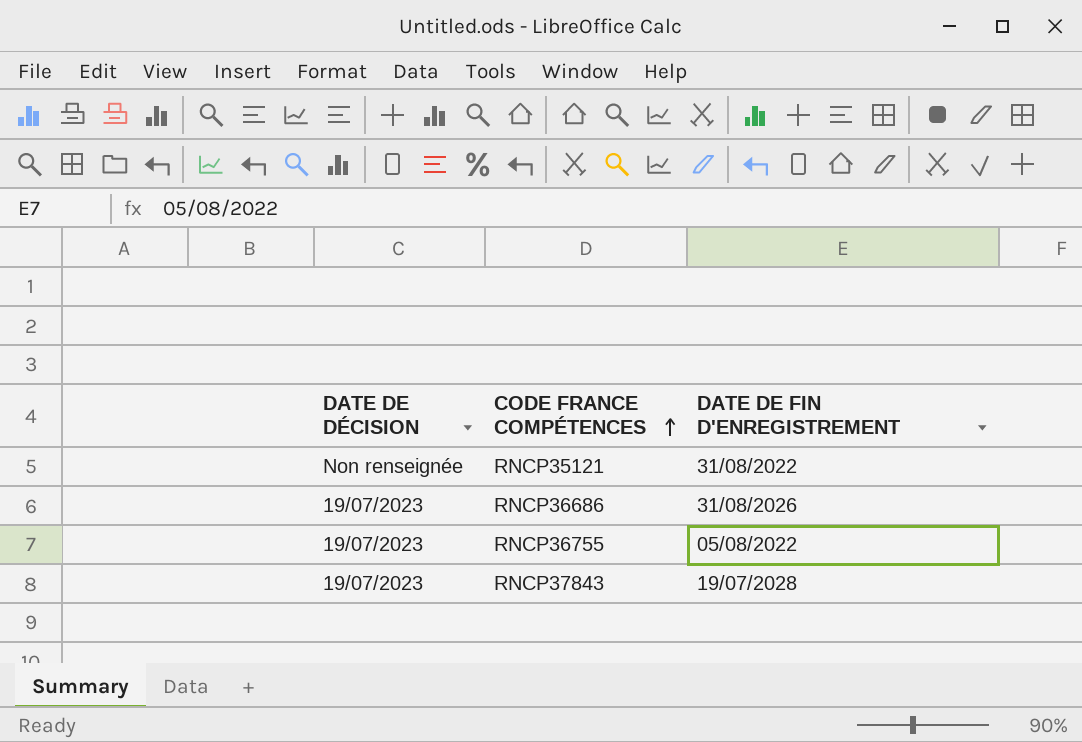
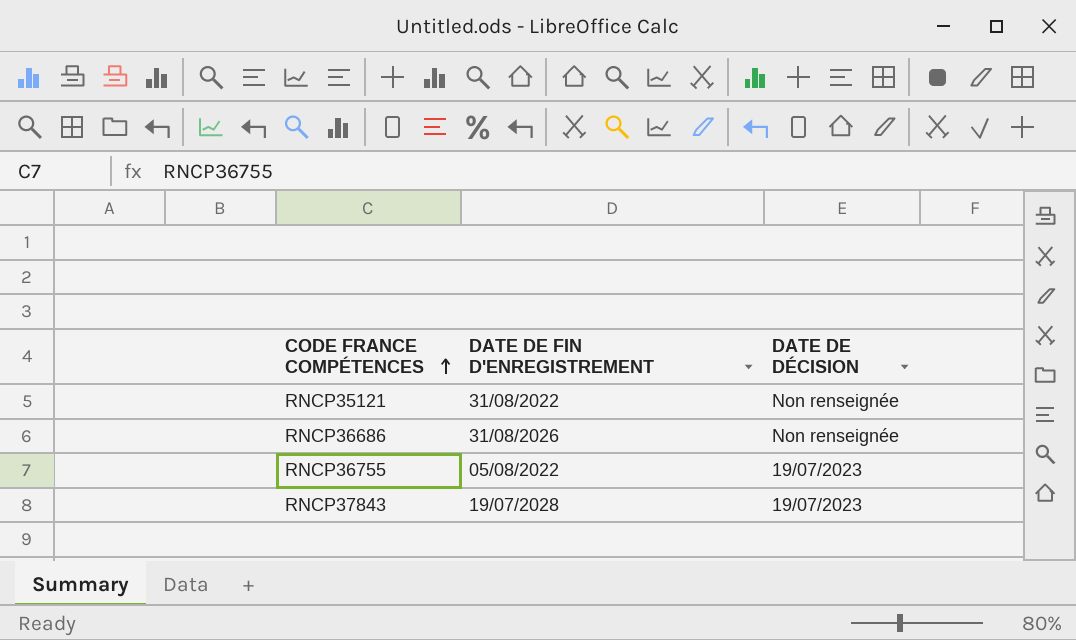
column DATE DE DÉCISION | position: 1 -> 3
RNCP36686 | DATE DE DÉCISION: 19/07/2023 -> Non renseignée

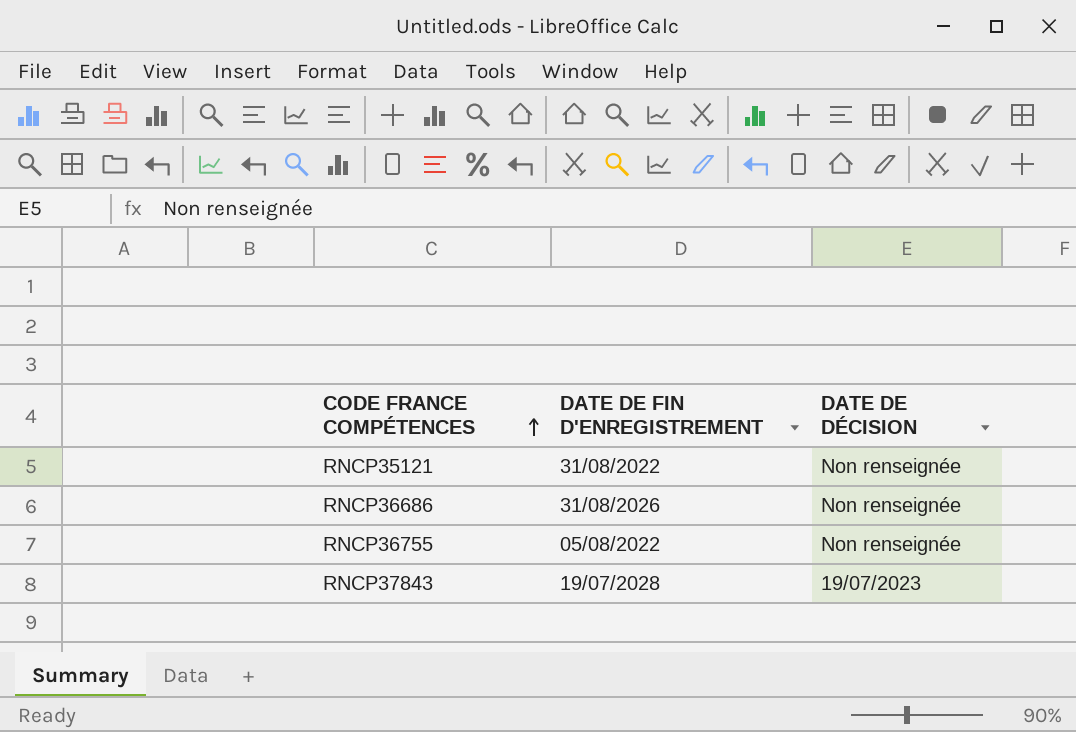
RNCP36755 | DATE DE DÉCISION: 19/07/2023 -> Non renseignée

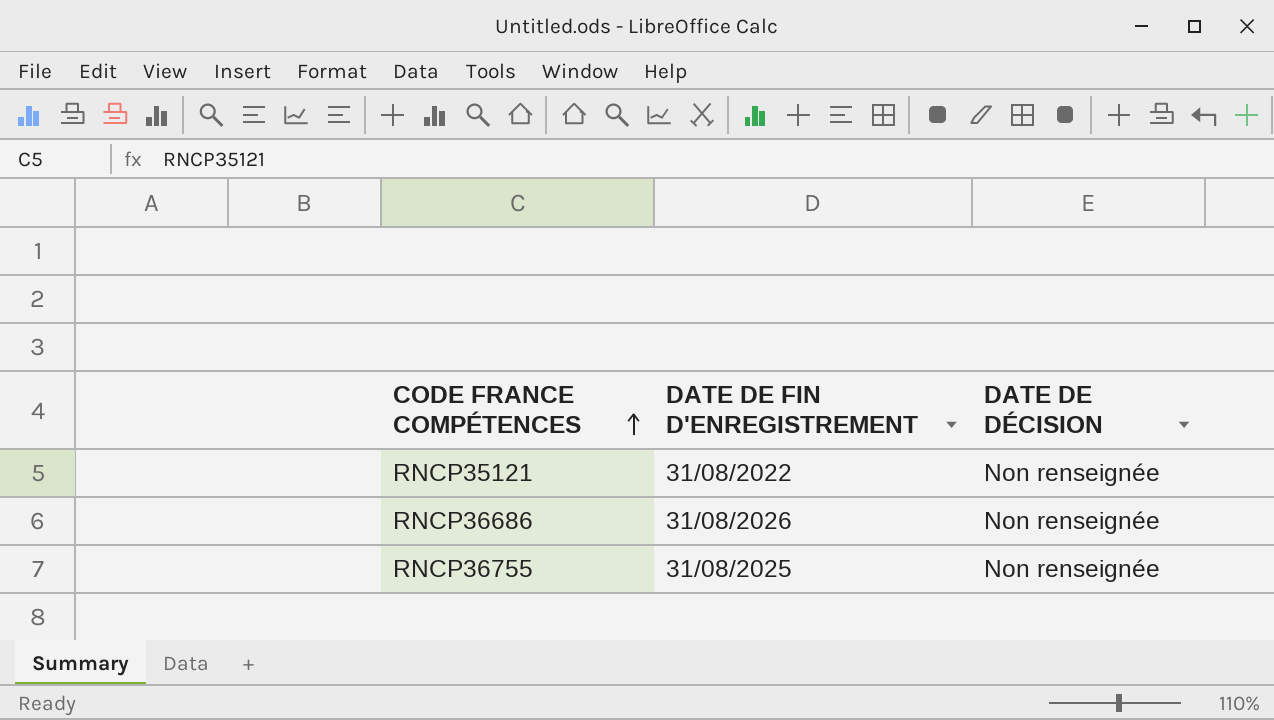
row RNCP37843: 19/07/2028 | 19/07/2023 -> none
RNCP36755 | DATE DE FIN D'ENREGISTREMENT: 05/08/2022 -> 31/08/2025

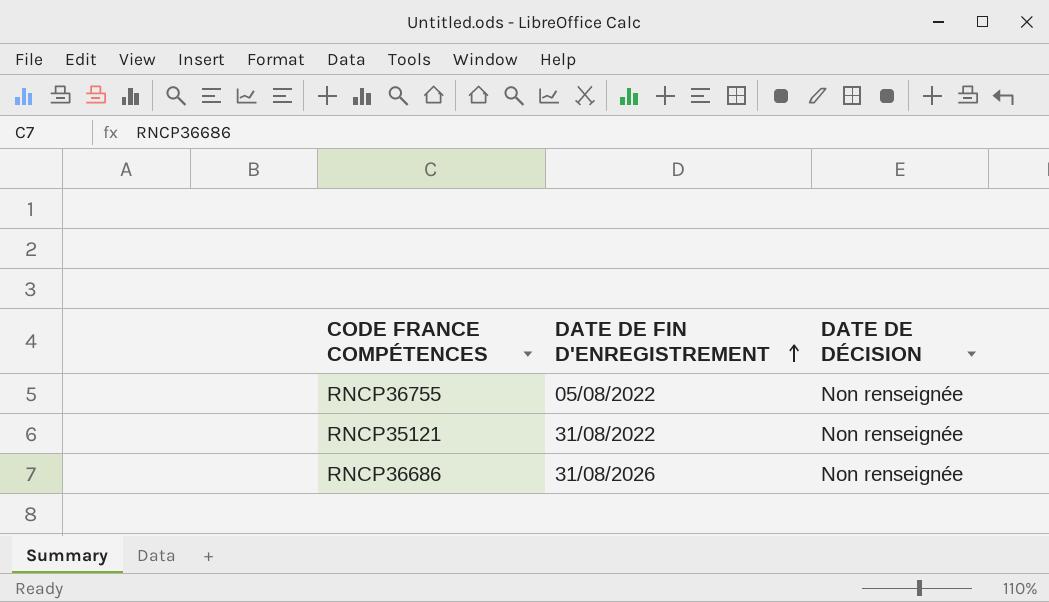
row order: CODE FRANCE COMPÉTENCES ascending -> DATE DE FIN D'ENREGISTREMENT ascending
RNCP36755 | DATE DE FIN D'ENREGISTREMENT: 31/08/2025 -> 05/08/2022

